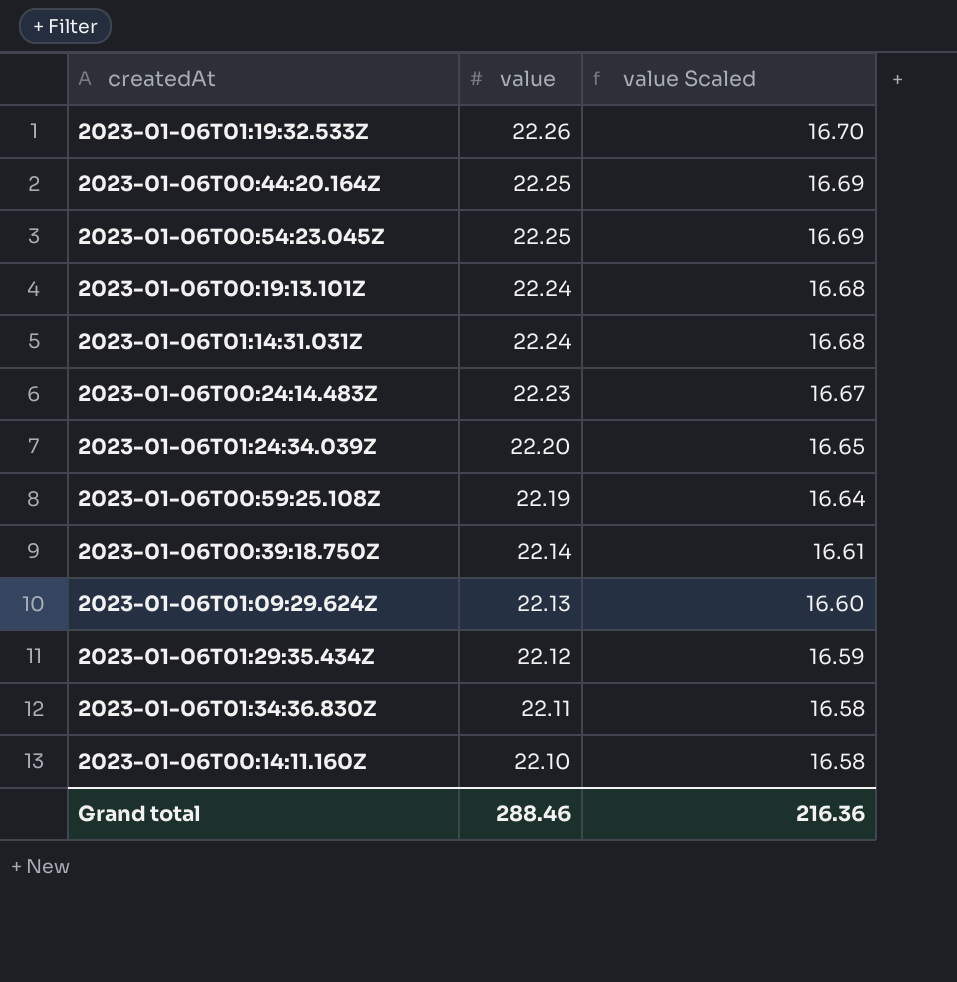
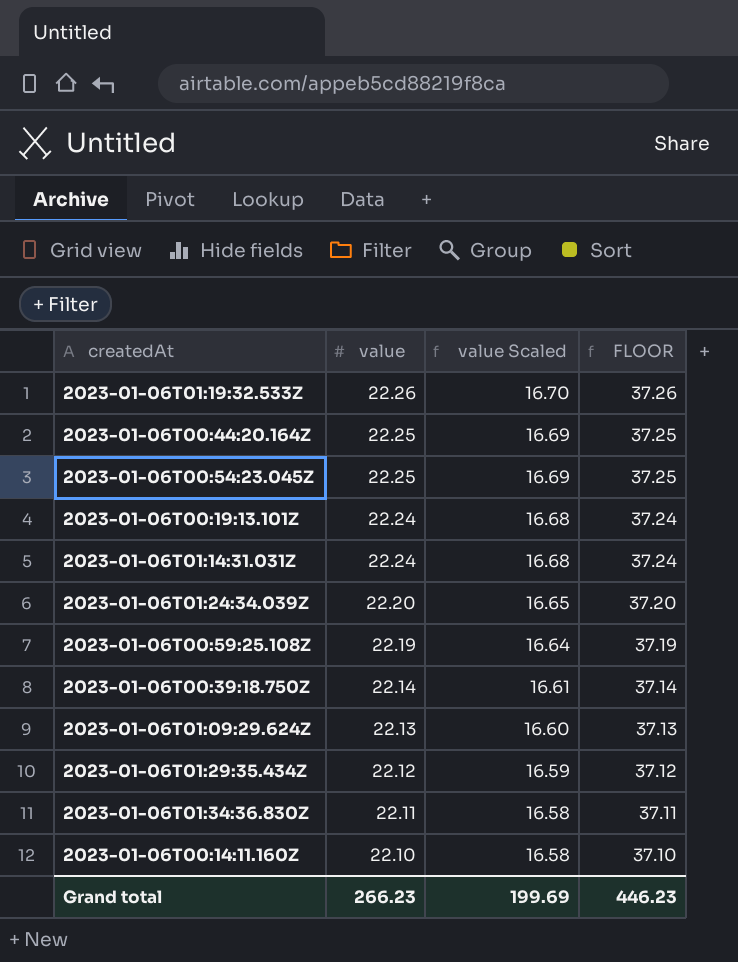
column FLOOR | formula: none -> [value] + 15
row 2023-01-06T00:24:14.483Z: 22.23 | 16.67 -> none
Grand total | value: 288.46 -> 266.23
Grand total | value Scaled: 216.36 -> 199.69

